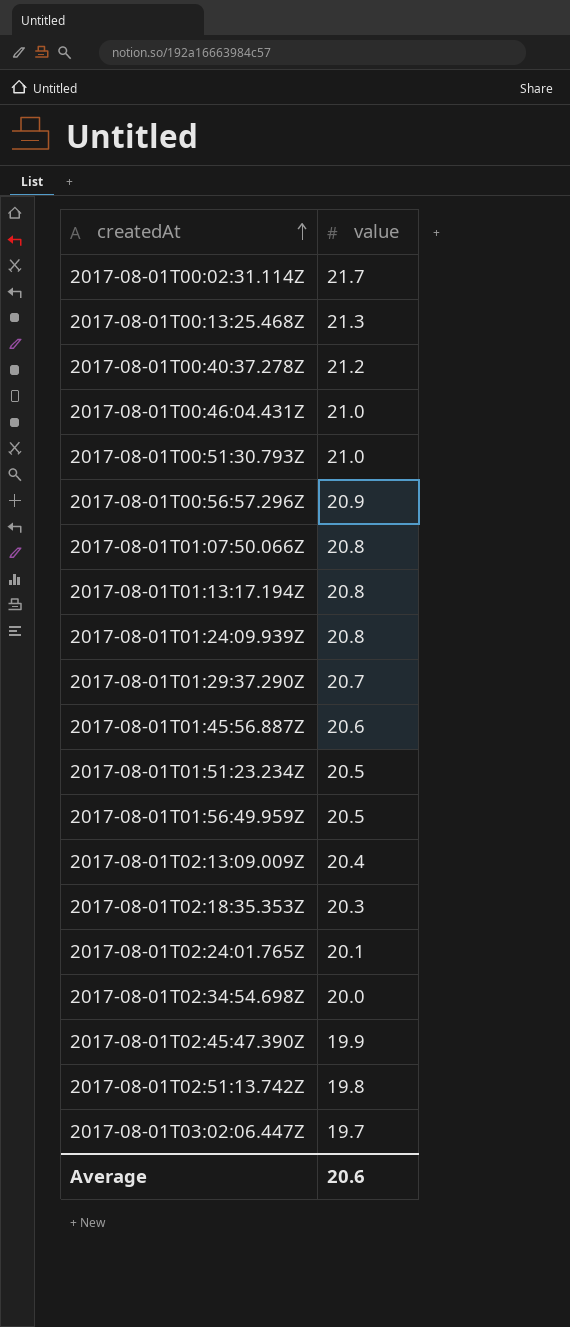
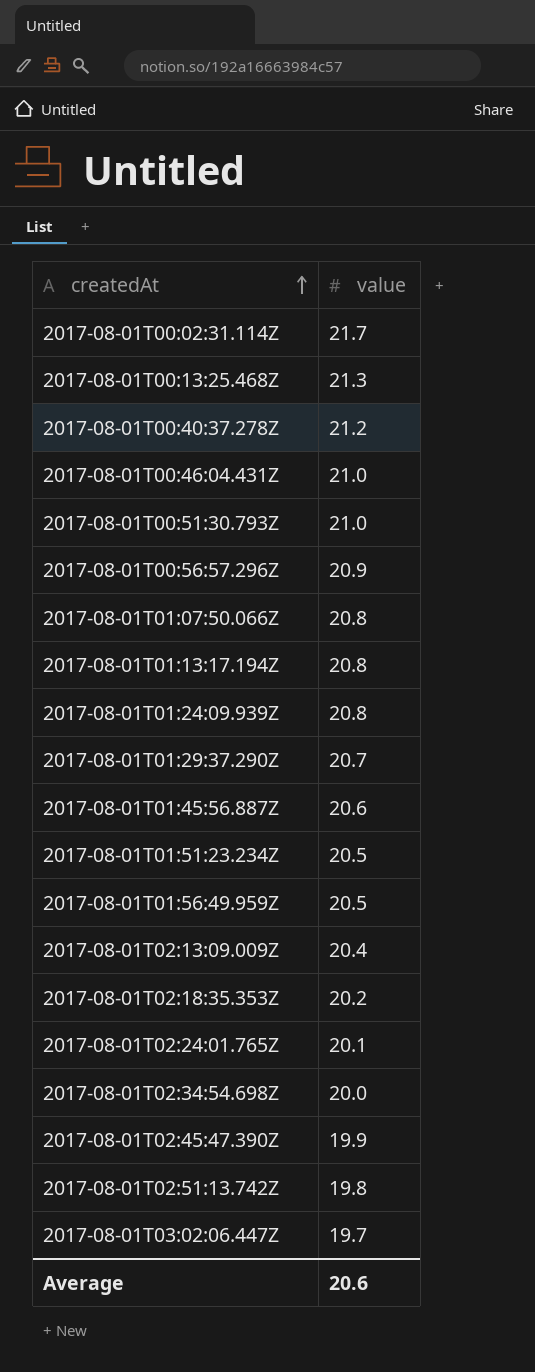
2017-08-01T02:18:35.353Z | value: 20.3 -> 20.2

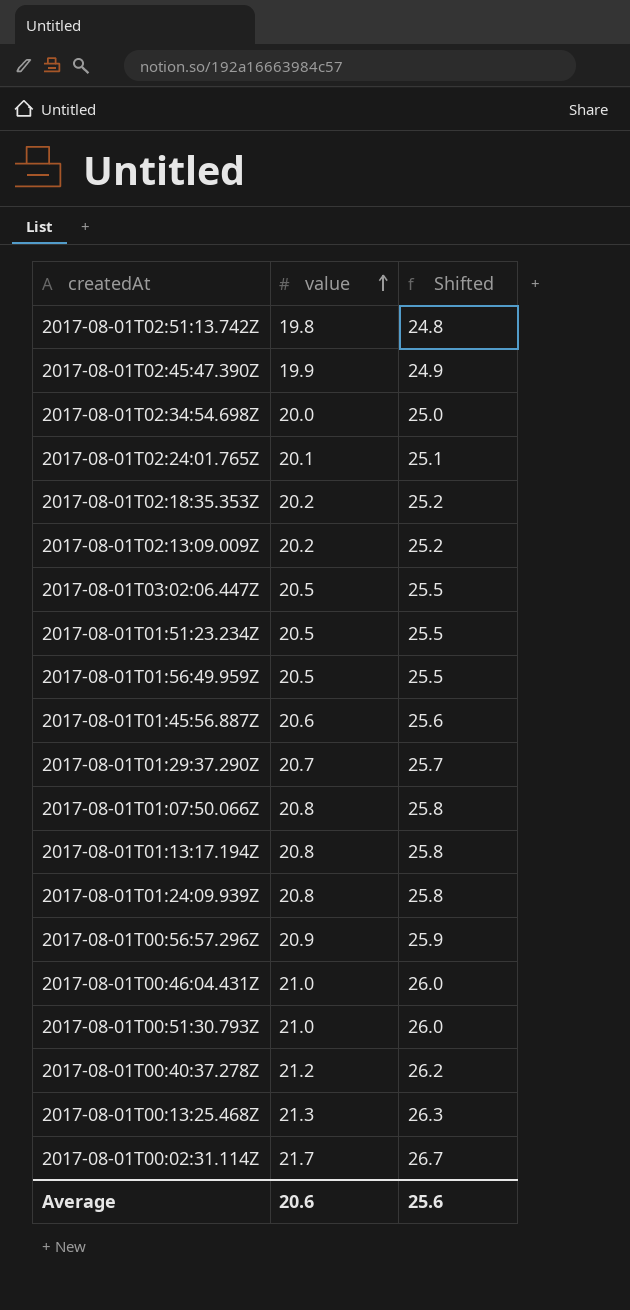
row order: createdAt ascending -> value ascending
column Shifted | formula: none -> [value] + 5
2017-08-01T02:13:09.009Z | value: 20.4 -> 20.2
2017-08-01T03:02:06.447Z | value: 19.7 -> 20.5

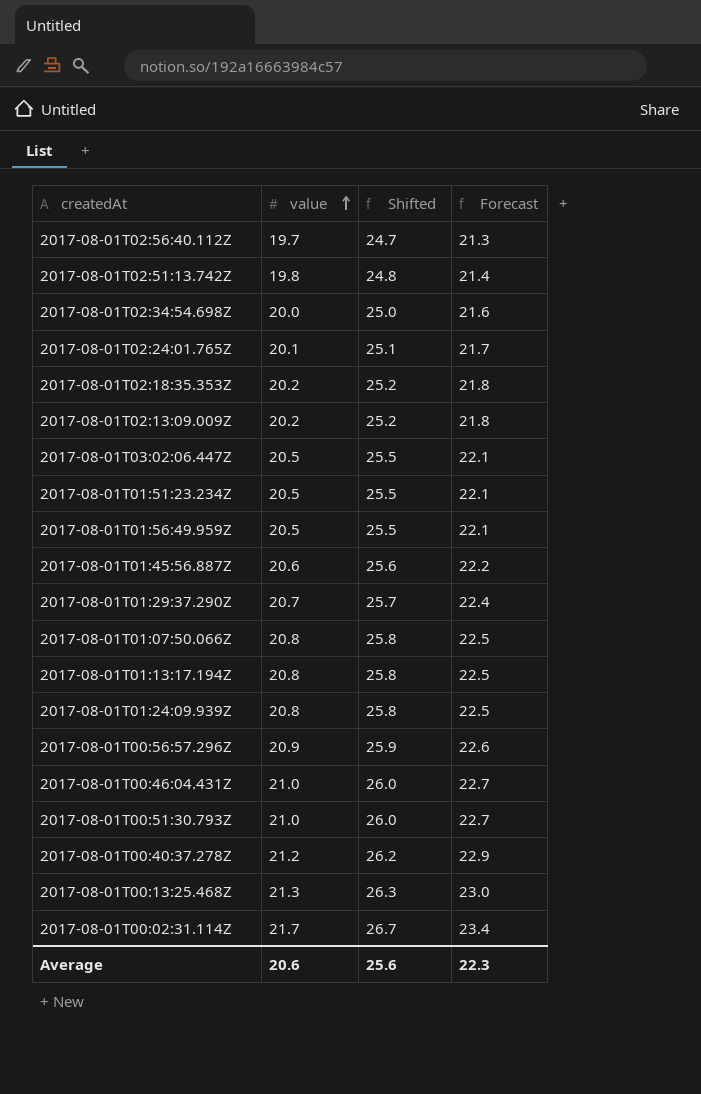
column Forecast | formula: none -> [value] * 1.08
row 2017-08-01T02:45:47.390Z: 19.9 | 24.9 -> none
row 2017-08-01T02:56:40.112Z: none -> 19.7 | 24.7 | 21.3

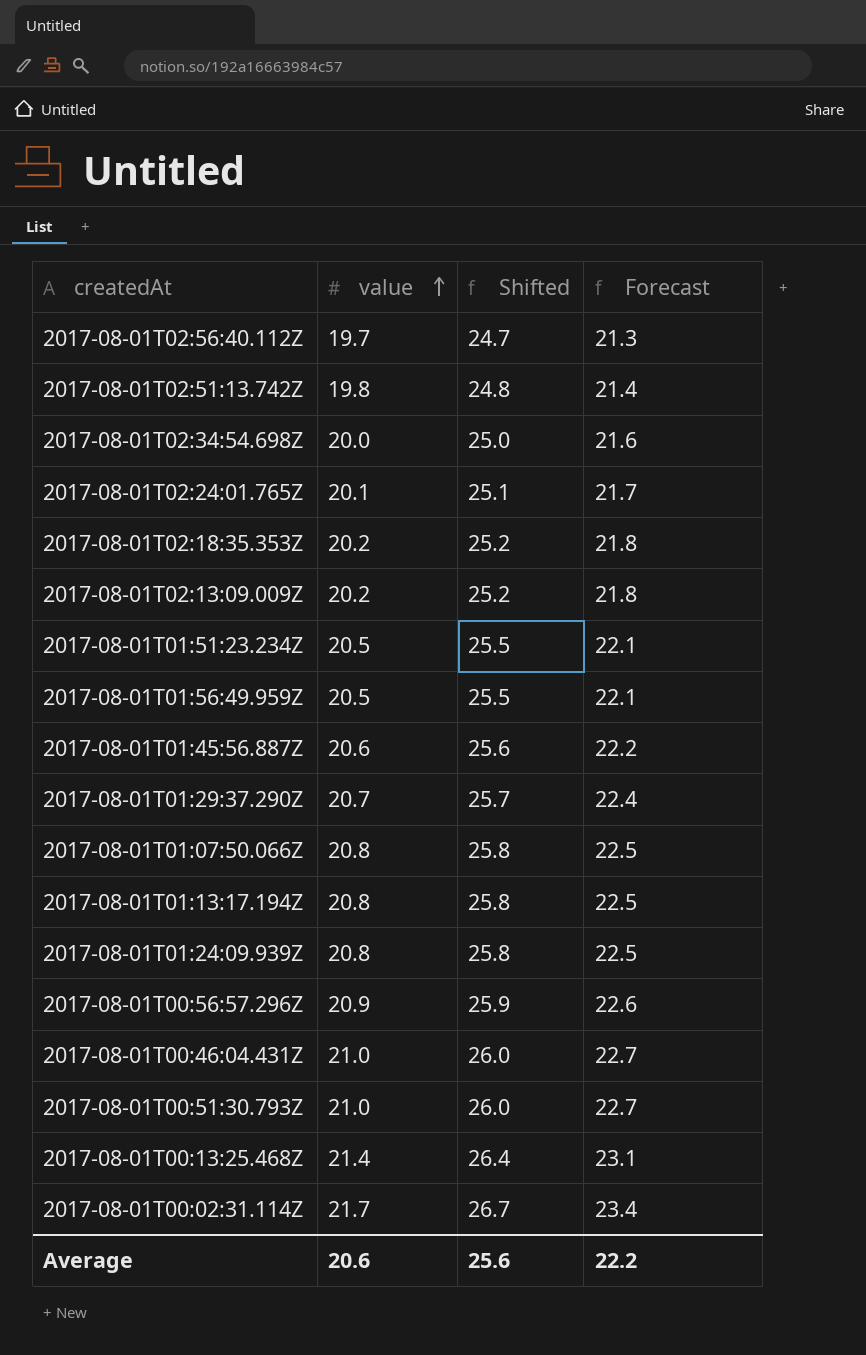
row 2017-08-01T03:02:06.447Z: 20.5 | 25.5 | 22.1 -> none
row 2017-08-01T00:40:37.278Z: 21.2 | 26.2 | 22.9 -> none
2017-08-01T00:13:25.468Z | value: 21.3 -> 21.4
2017-08-01T00:13:25.468Z | Shifted: 26.3 -> 26.4
2017-08-01T00:13:25.468Z | Forecast: 23.0 -> 23.1
Average | Forecast: 22.3 -> 22.2

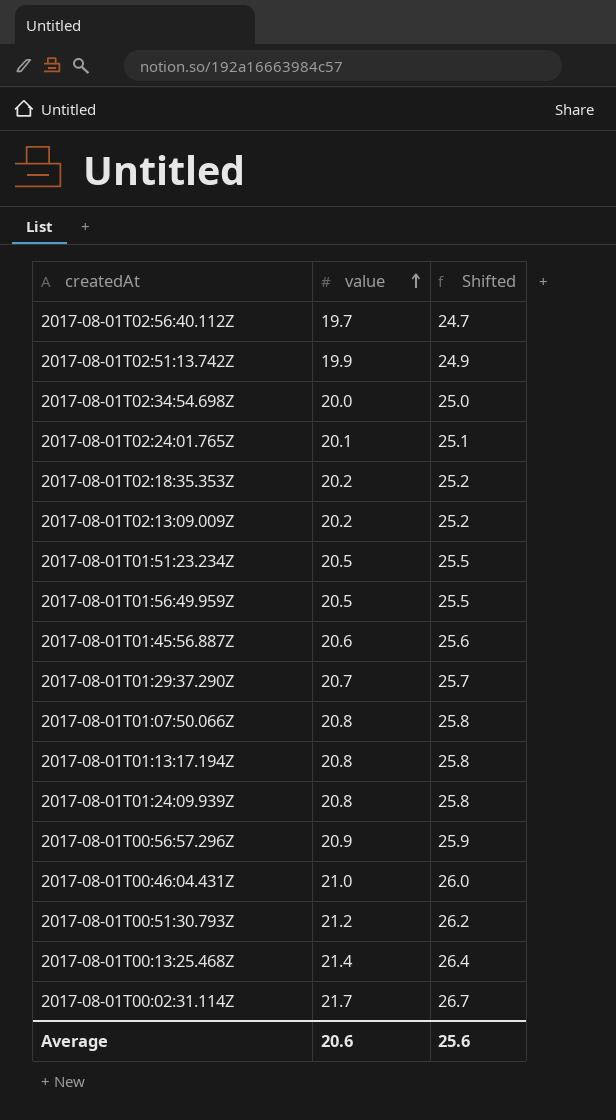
column Forecast | formula: [value] * 1.08 -> none
2017-08-01T02:51:13.742Z | value: 19.8 -> 19.9
2017-08-01T02:51:13.742Z | Shifted: 24.8 -> 24.9
2017-08-01T00:51:30.793Z | value: 21.0 -> 21.2
2017-08-01T00:51:30.793Z | Shifted: 26.0 -> 26.2

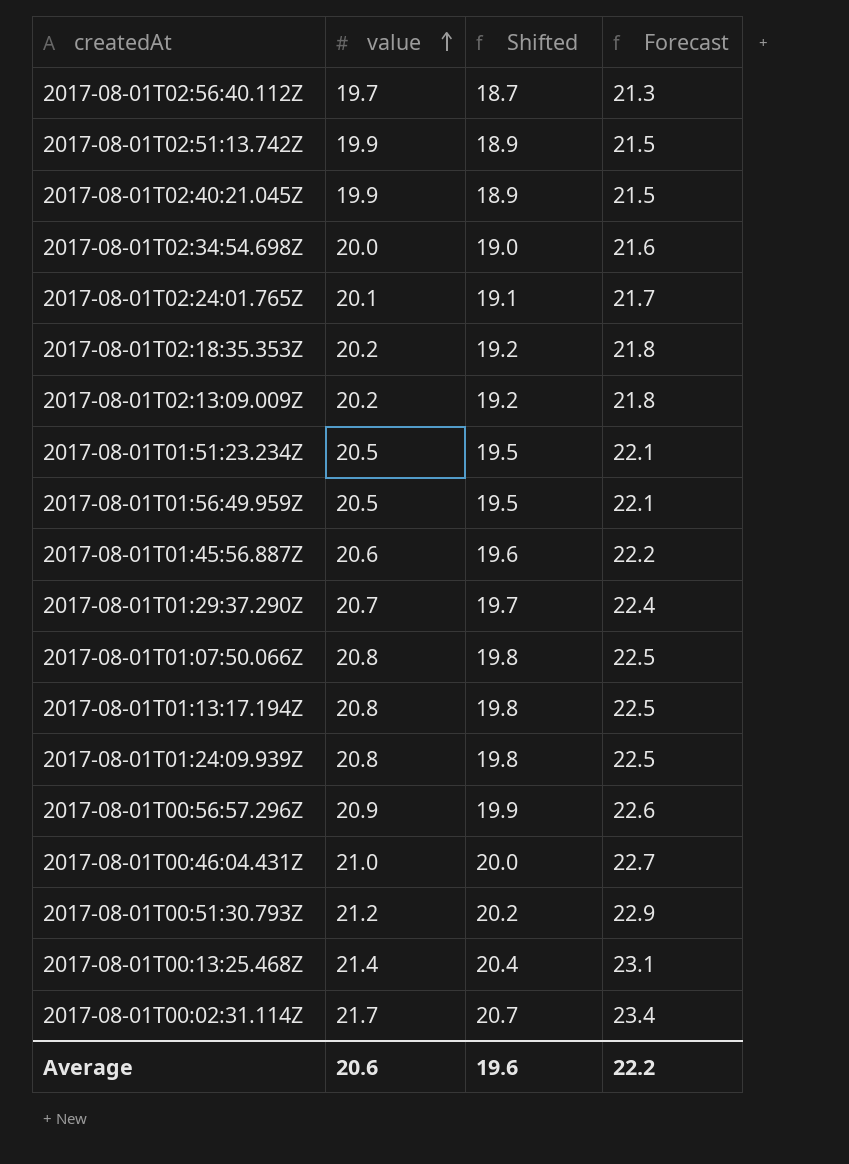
column Shifted | formula: [value] + 5 -> [value] - 1
column Forecast | formula: none -> [value] * 1.08
row 2017-08-01T02:40:21.045Z: none -> 19.9 | 18.9 | 21.5
Average | Shifted: 25.6 -> 19.6

